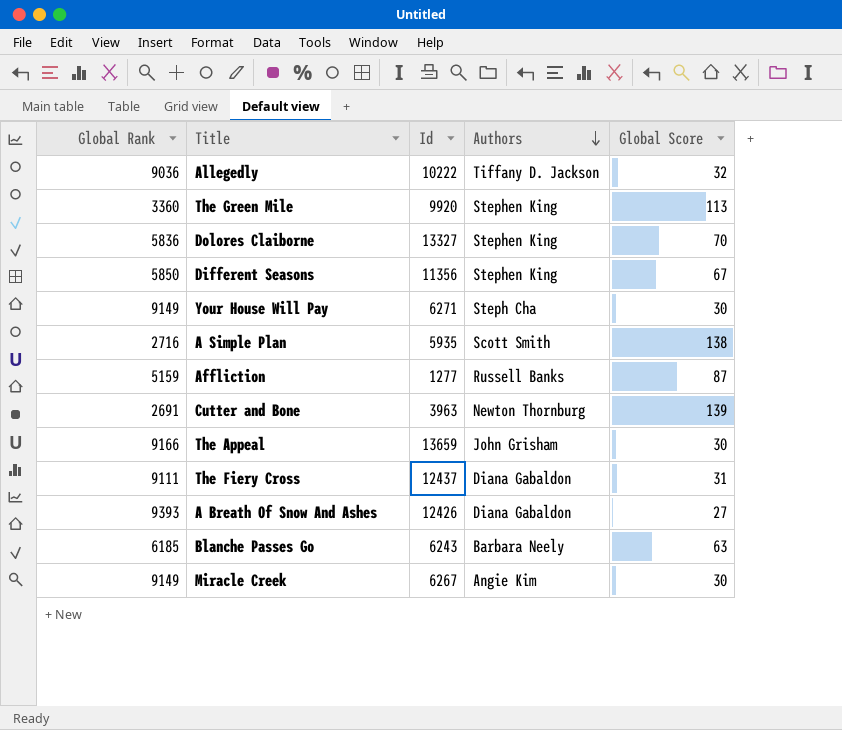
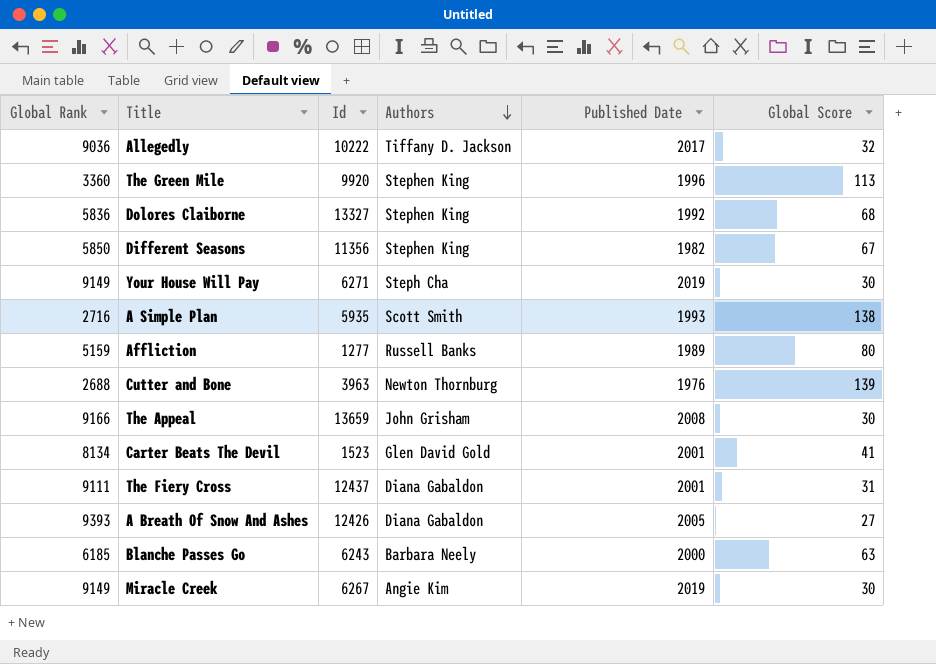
column Published Date | position: none -> 5
Dolores Claiborne | Global Score: 70 -> 68
Affliction | Global Score: 87 -> 80
Cutter and Bone | Global Rank: 2691 -> 2688
row Carter Beats The Devil: none -> 8134 | 1523 | Glen David Gold | 2001 | 41

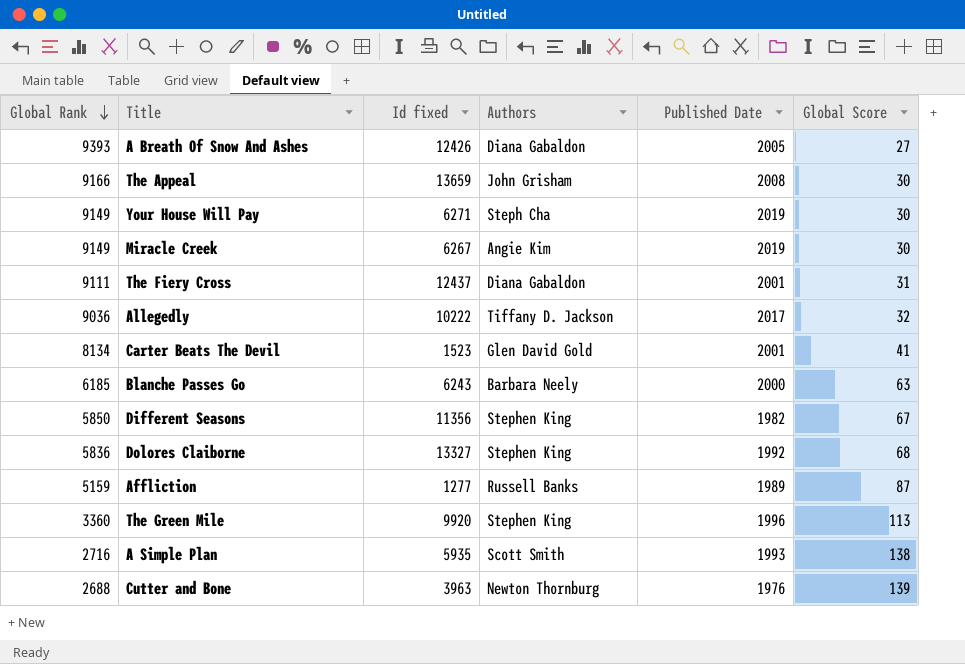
row order: Authors descending -> Global Rank descending
column name: Id -> Id fixed
Affliction | Global Score: 80 -> 87

